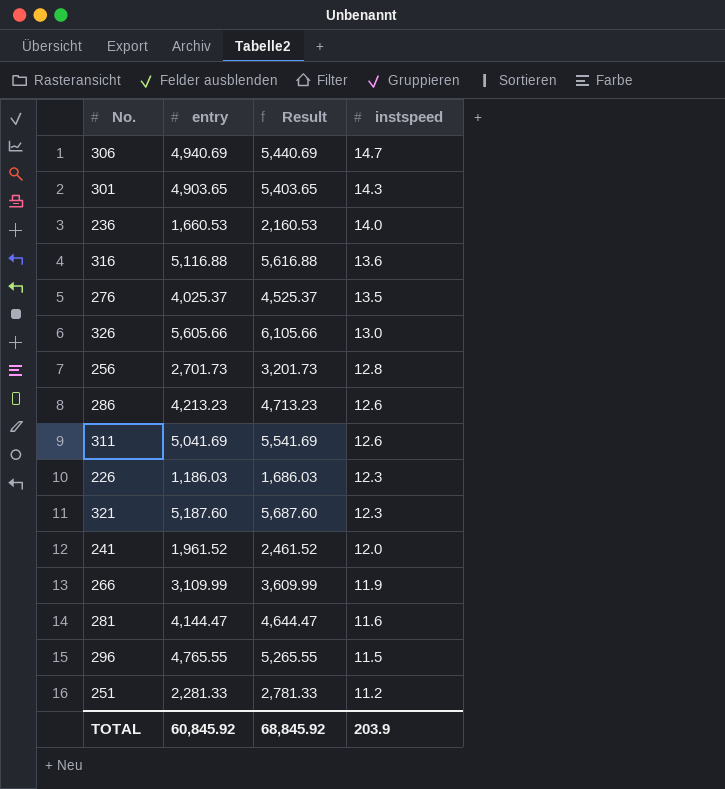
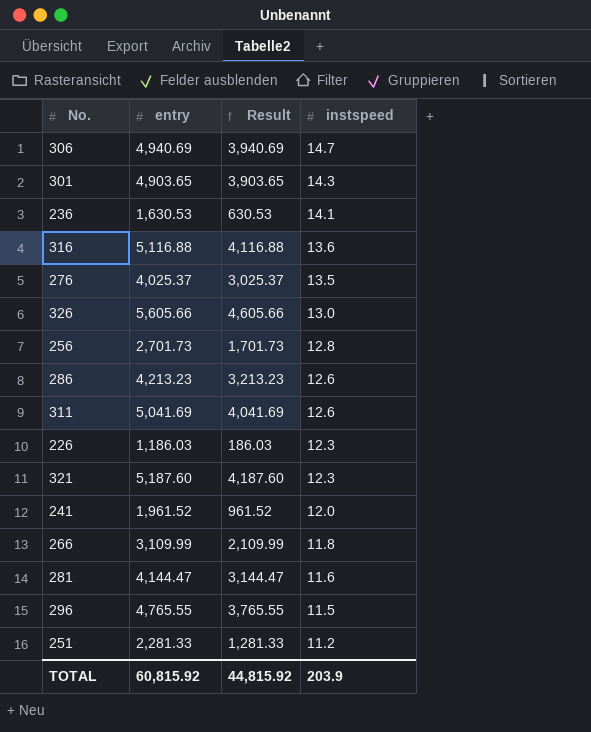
column Result | formula: [entry] + 500 -> [entry] - 1000
236 | entry: 1,660.53 -> 1,630.53
236 | instspeed: 14.0 -> 14.1
266 | instspeed: 11.9 -> 11.8
TOTAL | entry: 60,845.92 -> 60,815.92
TOTAL | Result: 68,845.92 -> 44,815.92

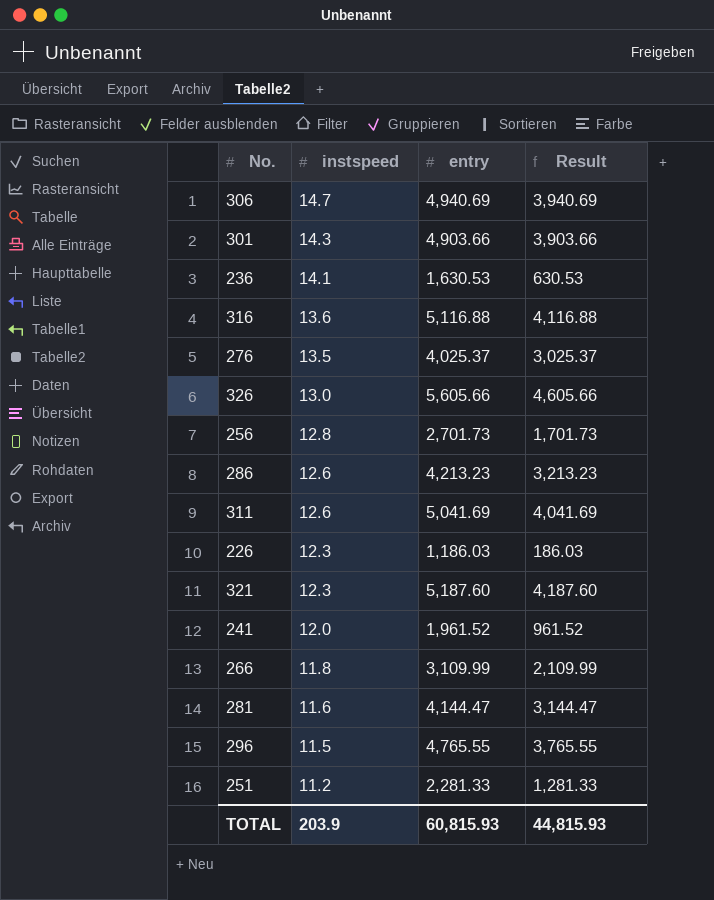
column instspeed | position: 4 -> 2
301 | entry: 4,903.65 -> 4,903.66
301 | Result: 3,903.65 -> 3,903.66
TOTAL | entry: 60,815.92 -> 60,815.93
TOTAL | Result: 44,815.92 -> 44,815.93

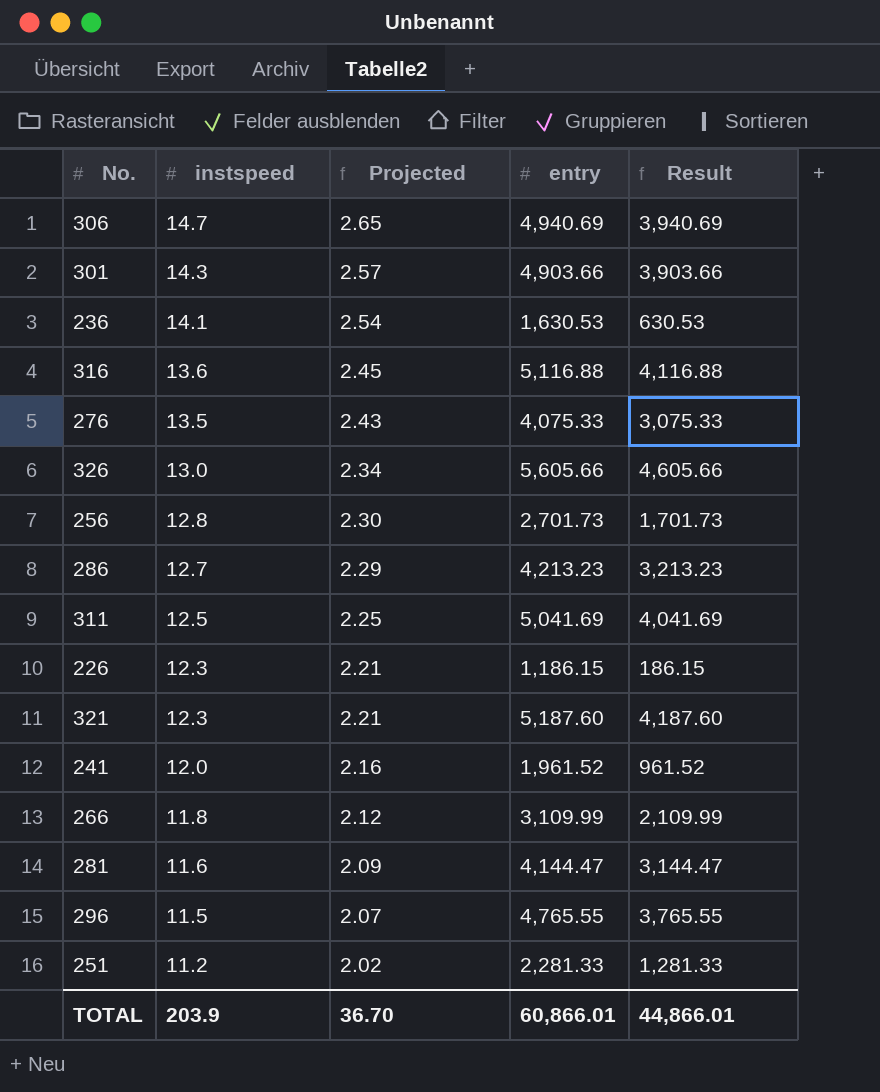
column Projected | formula: none -> [instspeed] * 0.18
276 | entry: 4,025.37 -> 4,075.33
276 | Result: 3,025.37 -> 3,075.33
286 | instspeed: 12.6 -> 12.7
311 | instspeed: 12.6 -> 12.5
226 | entry: 1,186.03 -> 1,186.15
226 | Result: 186.03 -> 186.15
TOTAL | entry: 60,815.93 -> 60,866.01
TOTAL | Result: 44,815.93 -> 44,866.01

